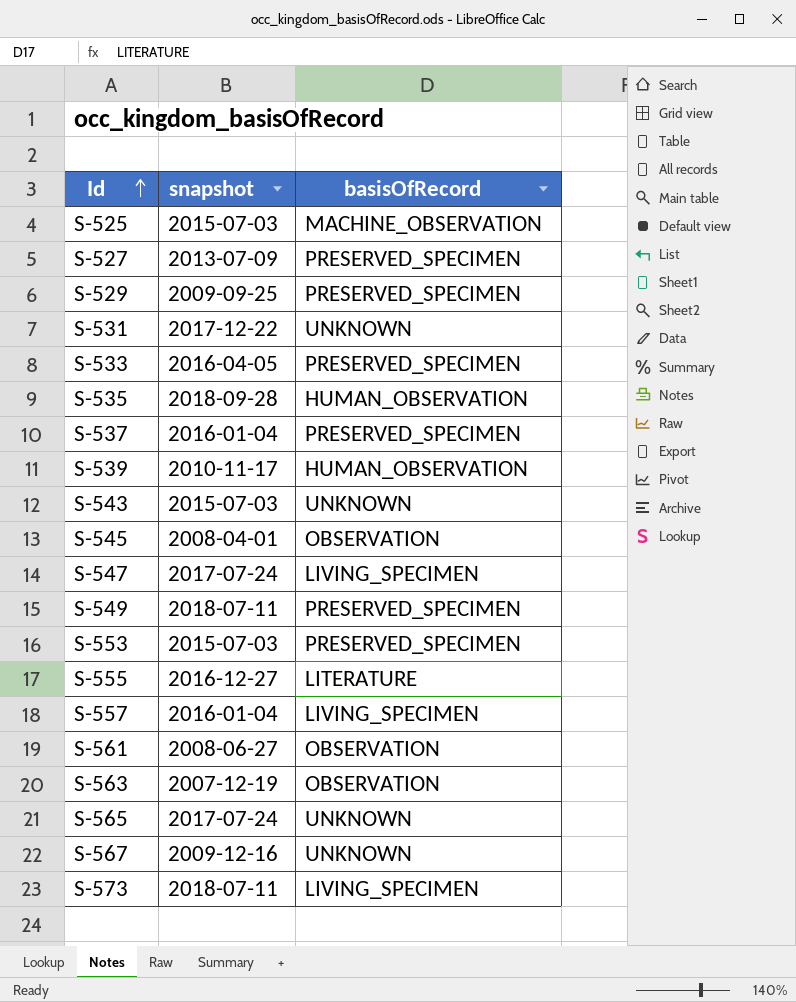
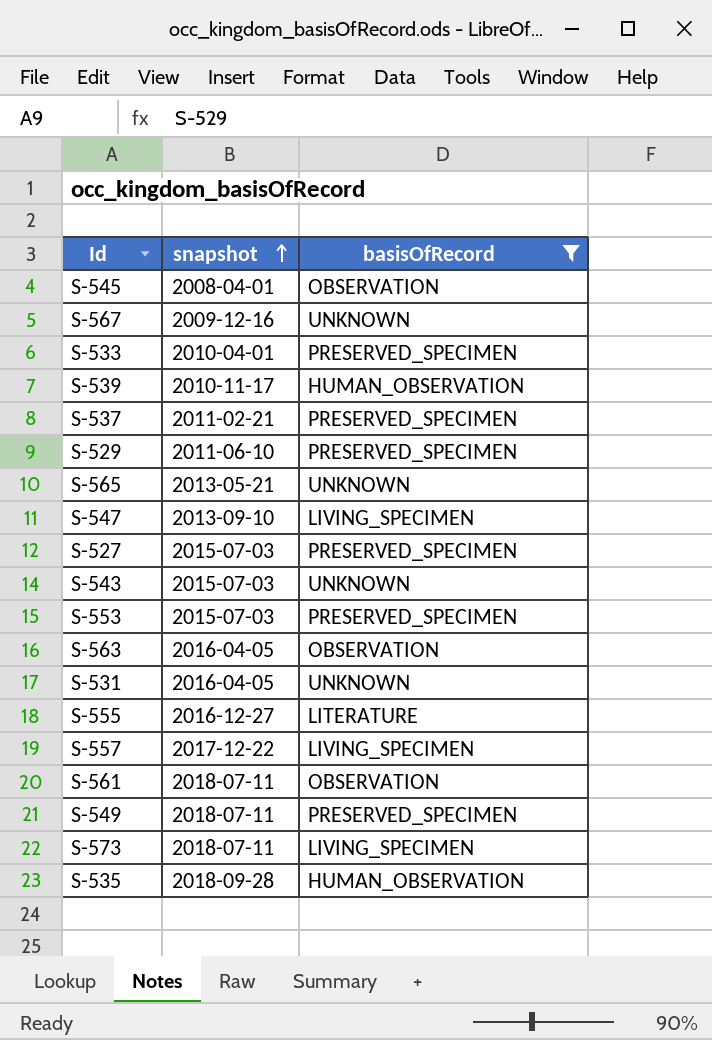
filter: none -> basisOfRecord != MACHINE_OBSERVATION
row order: Id ascending -> snapshot ascending
S-533 | snapshot: 2016-04-05 -> 2010-04-01
S-537 | snapshot: 2016-01-04 -> 2011-02-21
S-529 | snapshot: 2009-09-25 -> 2011-06-10
S-565 | snapshot: 2017-07-24 -> 2013-05-21
S-547 | snapshot: 2017-07-24 -> 2013-09-10
S-527 | snapshot: 2013-07-09 -> 2015-07-03
S-563 | snapshot: 2007-12-19 -> 2016-04-05
S-531 | snapshot: 2017-12-22 -> 2016-04-05
S-557 | snapshot: 2016-01-04 -> 2017-12-22
S-561 | snapshot: 2008-06-27 -> 2018-07-11

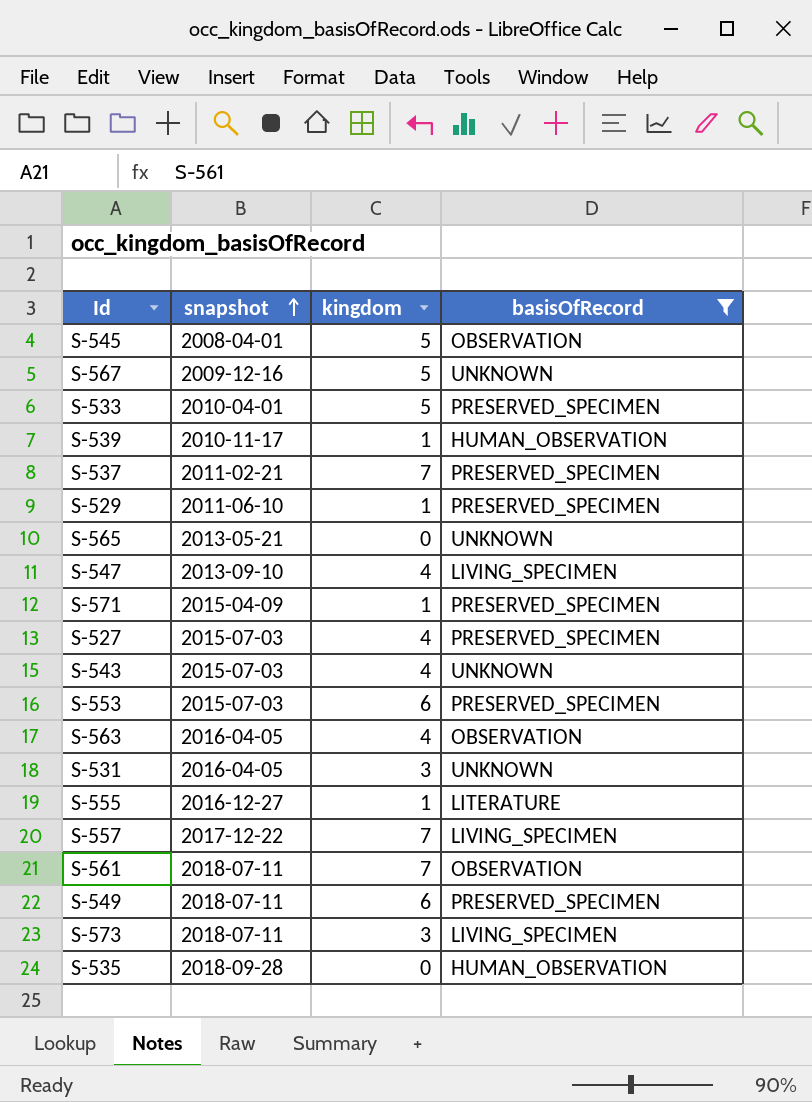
column kingdom | position: none -> 3
row S-571: none -> 2015-04-09 | 1 | PRESERVED_SPECIMEN

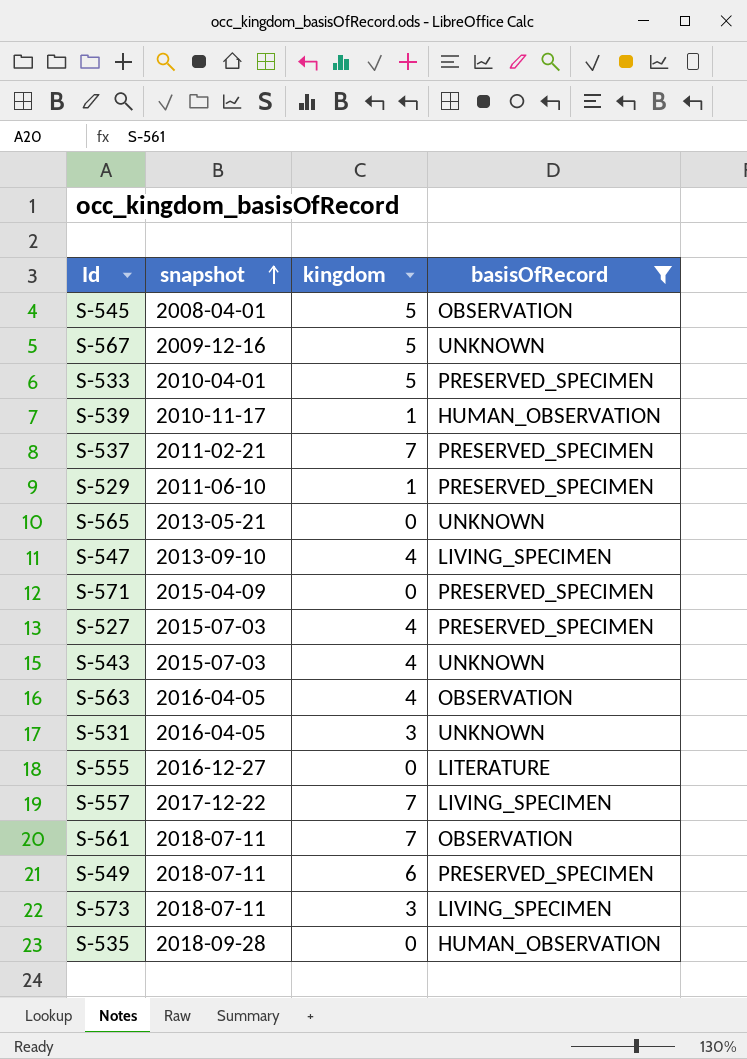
row S-553: 2015-07-03 | 6 | PRESERVED_SPECIMEN -> none
S-571 | kingdom: 1 -> 0
S-555 | kingdom: 1 -> 0

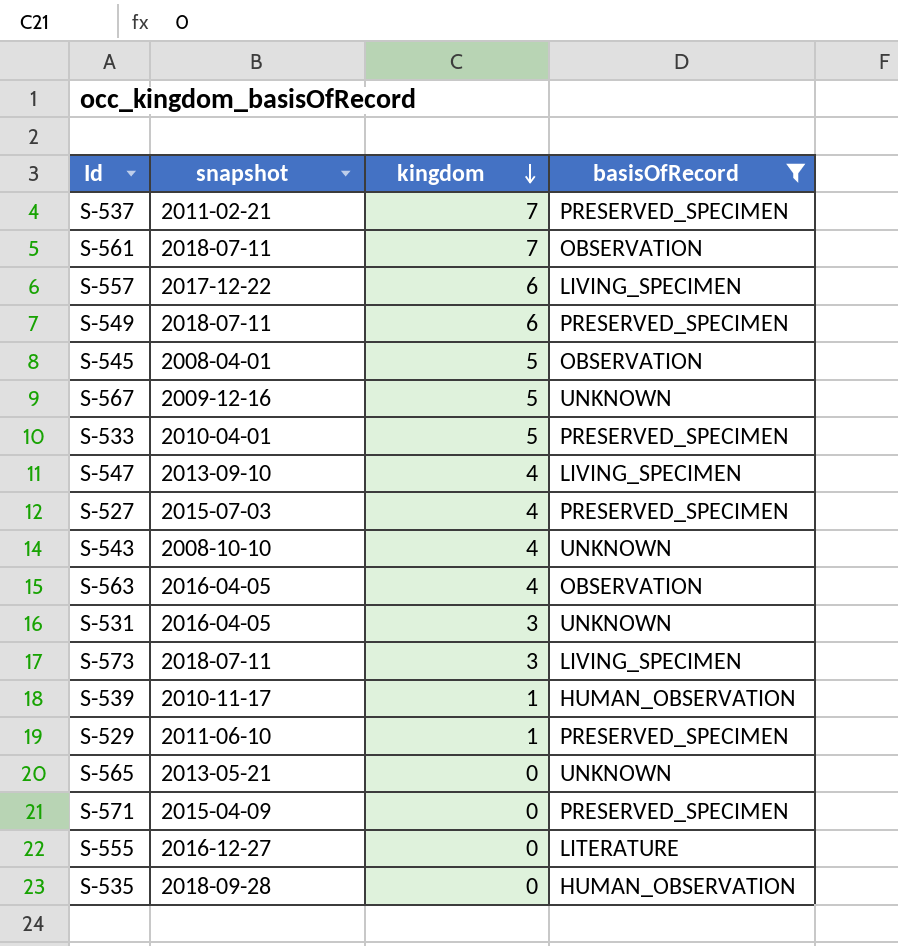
row order: snapshot ascending -> kingdom descending
S-557 | kingdom: 7 -> 6
S-543 | snapshot: 2015-07-03 -> 2008-10-10

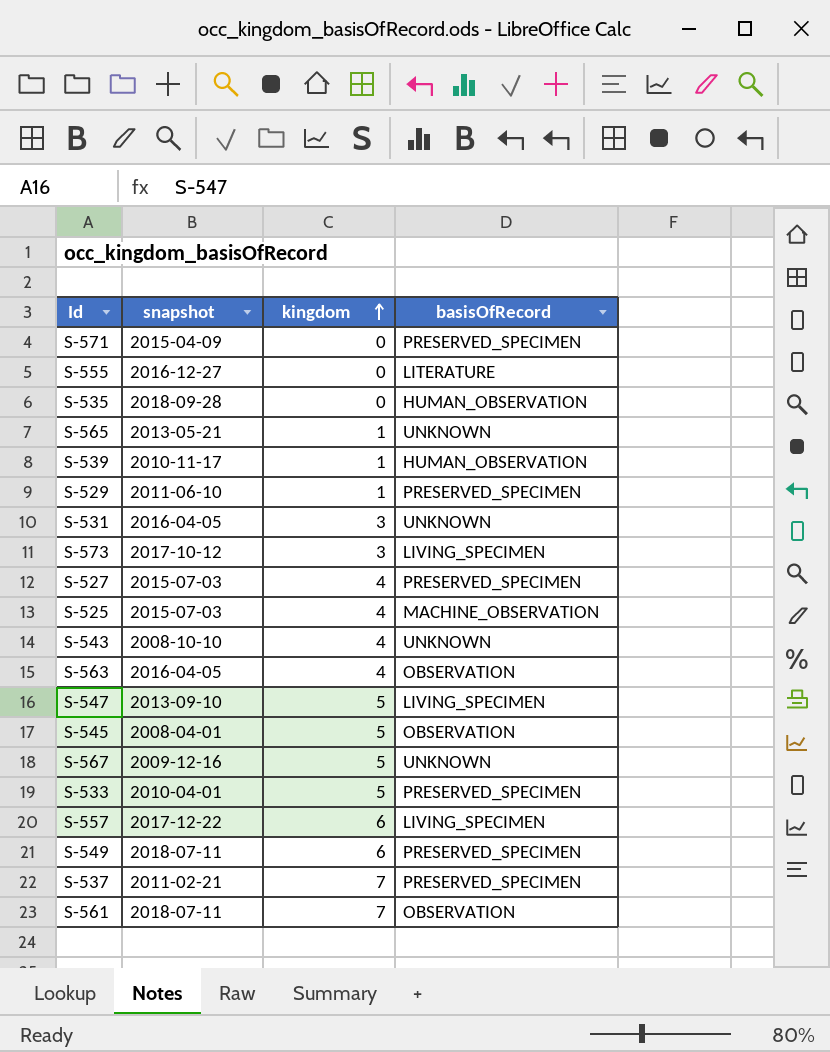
filter: basisOfRecord != MACHINE_OBSERVATION -> none
row order: kingdom descending -> kingdom ascending
S-565 | kingdom: 0 -> 1
S-573 | snapshot: 2018-07-11 -> 2017-10-12
S-547 | kingdom: 4 -> 5

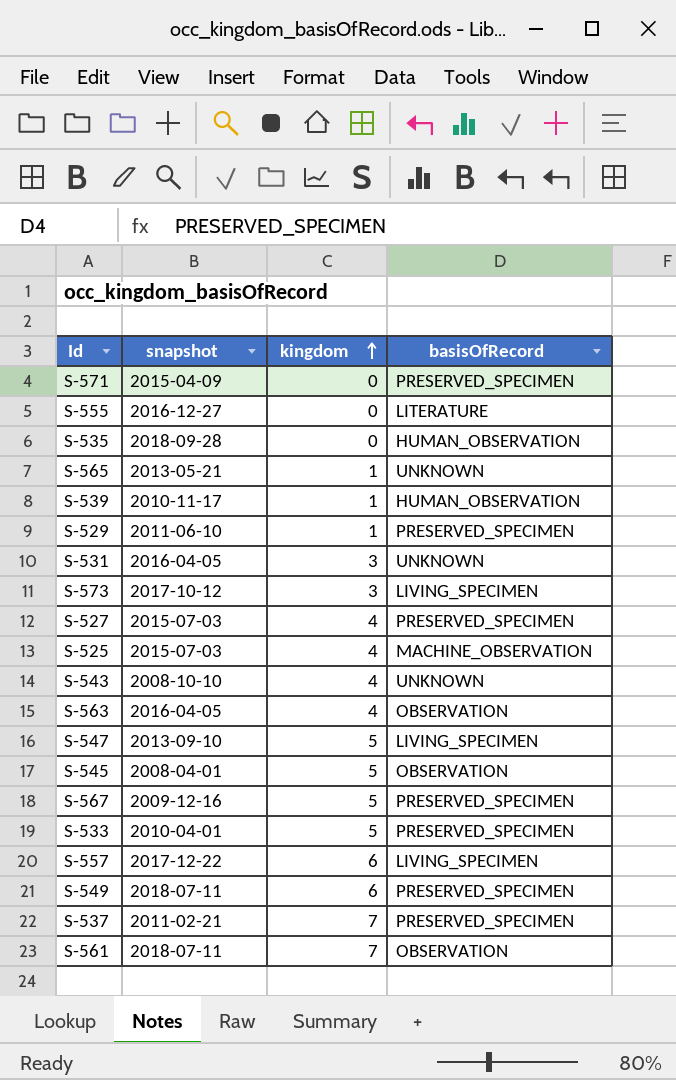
S-567 | basisOfRecord: UNKNOWN -> PRESERVED_SPECIMEN

